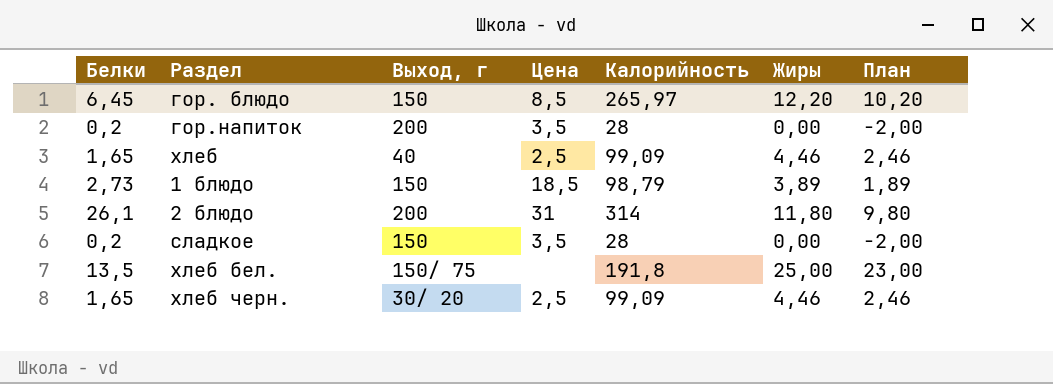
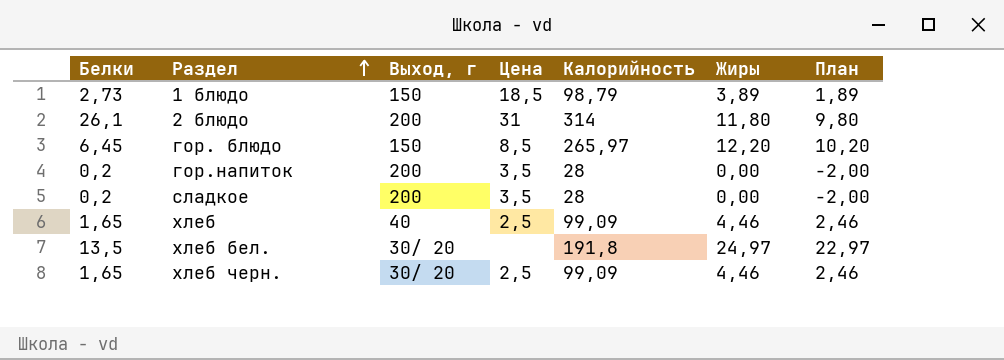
row order: none -> Раздел ascending
сладкое | Выход, г: 150 -> 200
хлеб бел. | Выход, г: 150/ 75 -> 30/ 20
хлеб бел. | Жиры: 25,00 -> 24,97
хлеб бел. | План: 23,00 -> 22,97

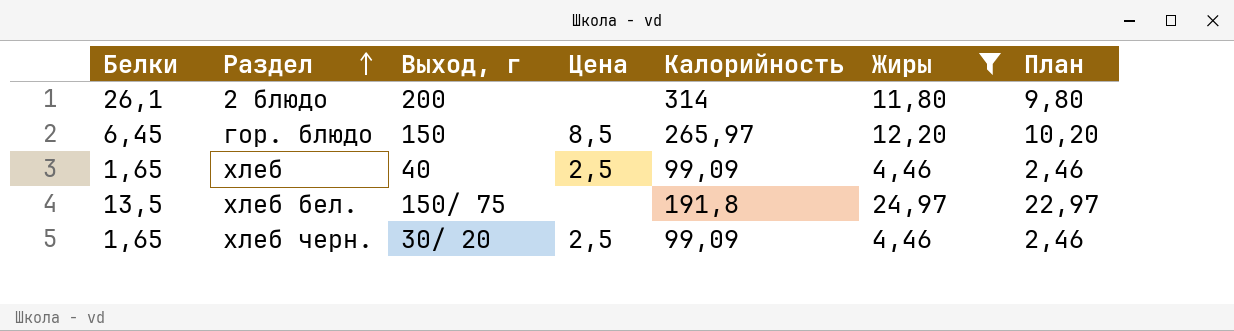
filter: none -> Жиры >= 4,46
2 блюдо | Цена: 31 -> none
хлеб бел. | Выход, г: 30/ 20 -> 150/ 75

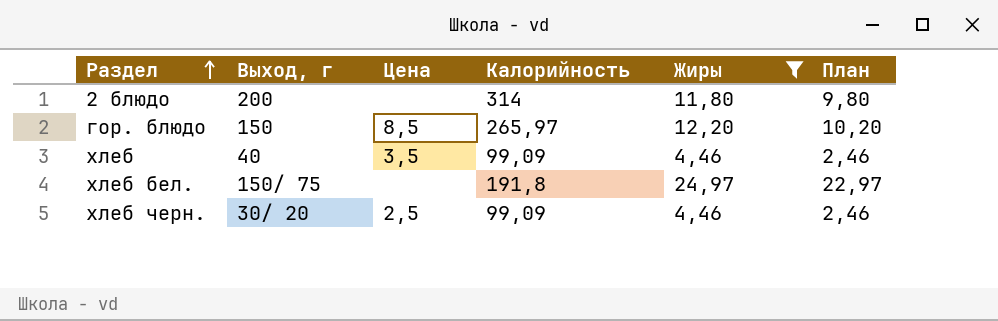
column Белки | position: 1 -> none
хлеб | Цена: 2,5 -> 3,5

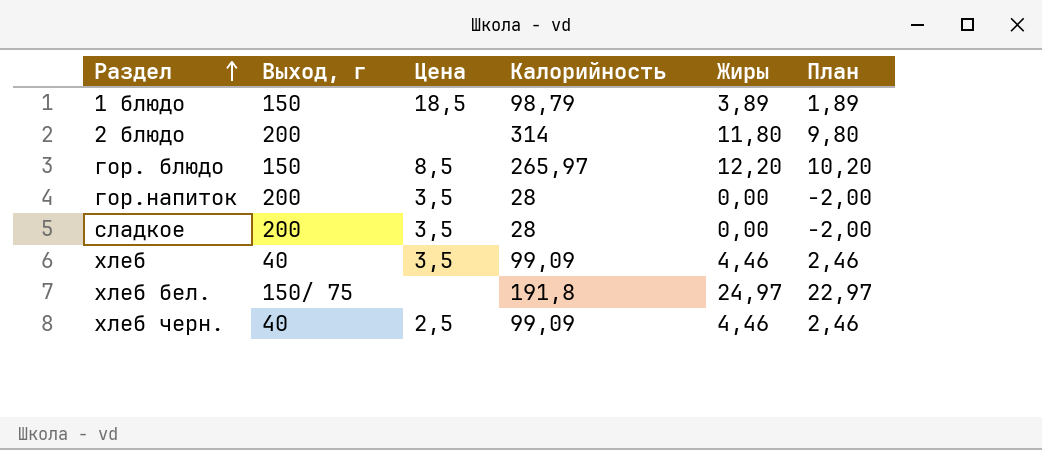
filter: Жиры >= 4,46 -> none
хлеб черн. | Выход, г: 30/ 20 -> 40

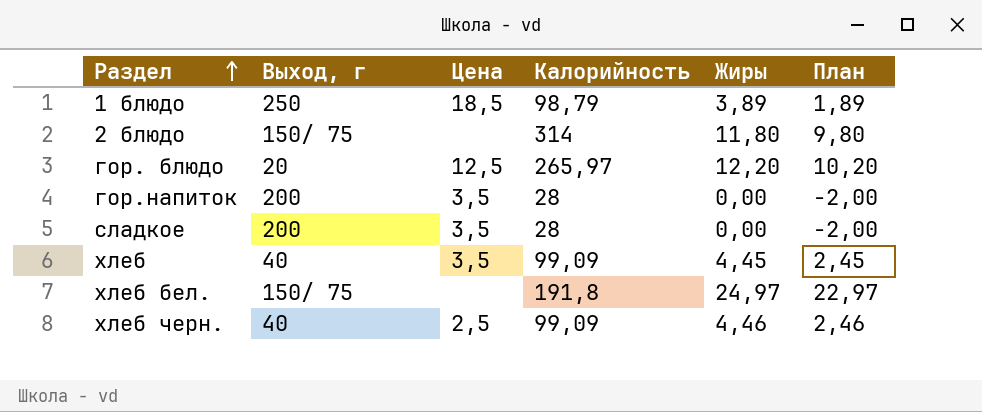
1 блюдо | Выход, г: 150 -> 250
2 блюдо | Выход, г: 200 -> 150/ 75
гор. блюдо | Выход, г: 150 -> 20
гор. блюдо | Цена: 8,5 -> 12,5
хлеб | Жиры: 4,46 -> 4,45
хлеб | План: 2,46 -> 2,45

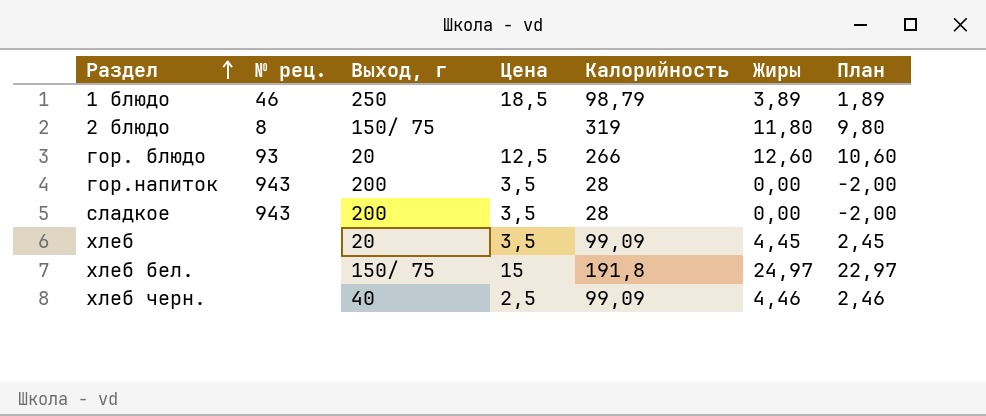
column № рец. | position: none -> 2
2 блюдо | Калорийность: 314 -> 319
гор. блюдо | Калорийность: 265,97 -> 266
гор. блюдо | Жиры: 12,20 -> 12,60
гор. блюдо | План: 10,20 -> 10,60
хлеб | Выход, г: 40 -> 20
хлеб бел. | Цена: none -> 15

